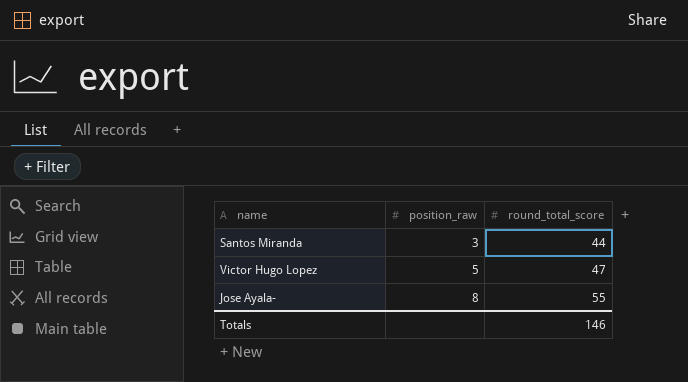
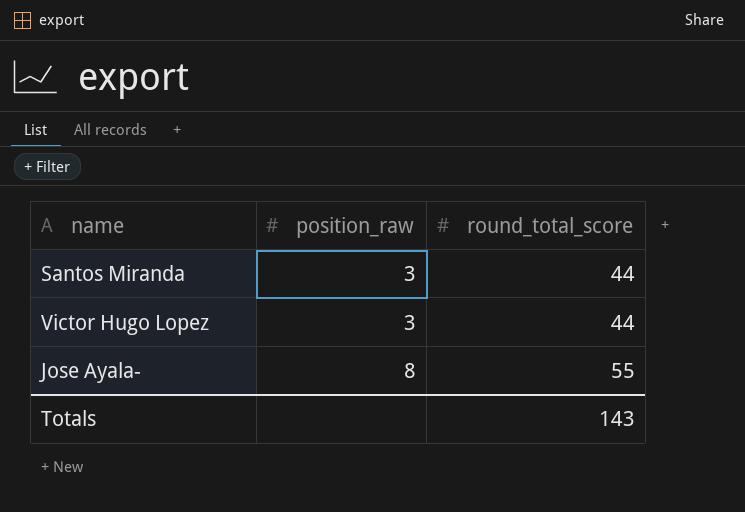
Victor Hugo Lopez | position_raw: 5 -> 3
Victor Hugo Lopez | round_total_score: 47 -> 44
Totals | round_total_score: 146 -> 143

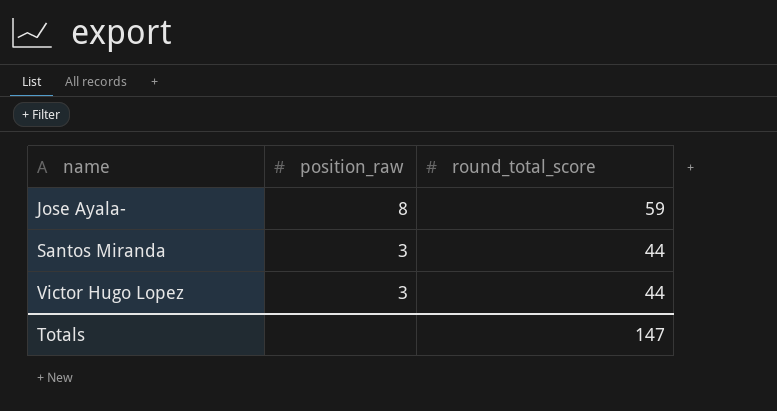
row order: position_raw ascending -> name ascending
Jose Ayala- | round_total_score: 55 -> 59
Totals | round_total_score: 143 -> 147

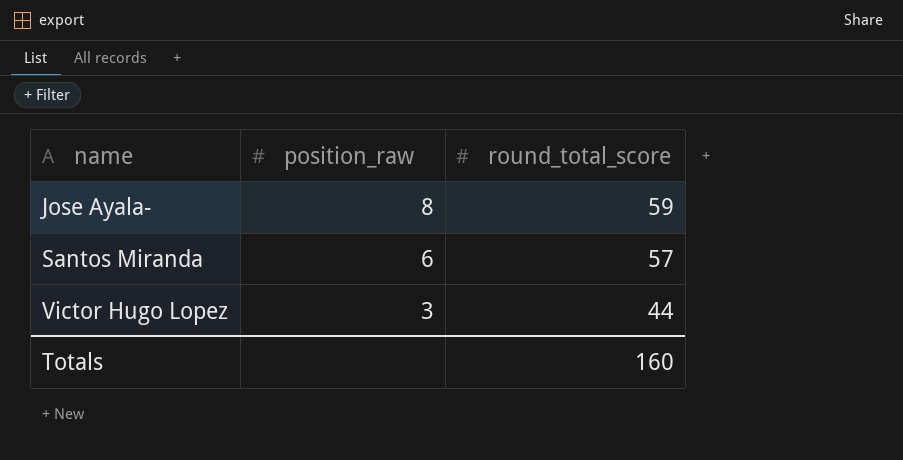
Santos Miranda | position_raw: 3 -> 6
Santos Miranda | round_total_score: 44 -> 57
Totals | round_total_score: 147 -> 160

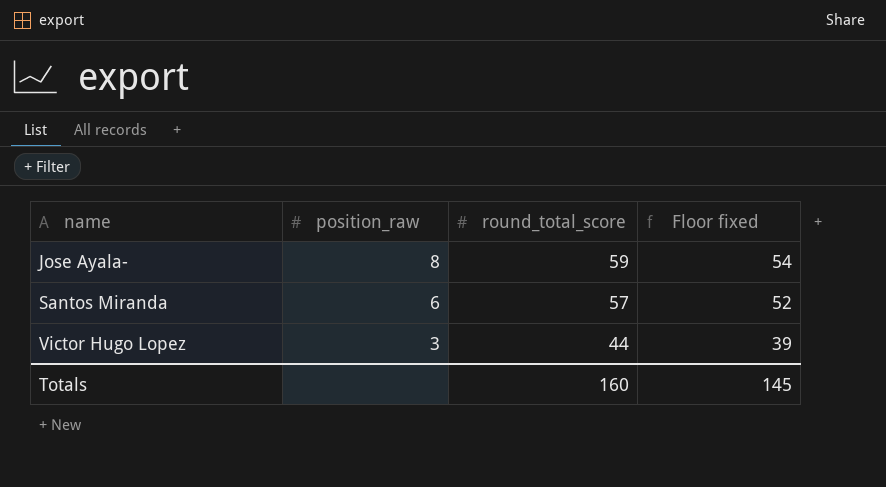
column Floor fixed | formula: none -> [round_total_score] - 5

